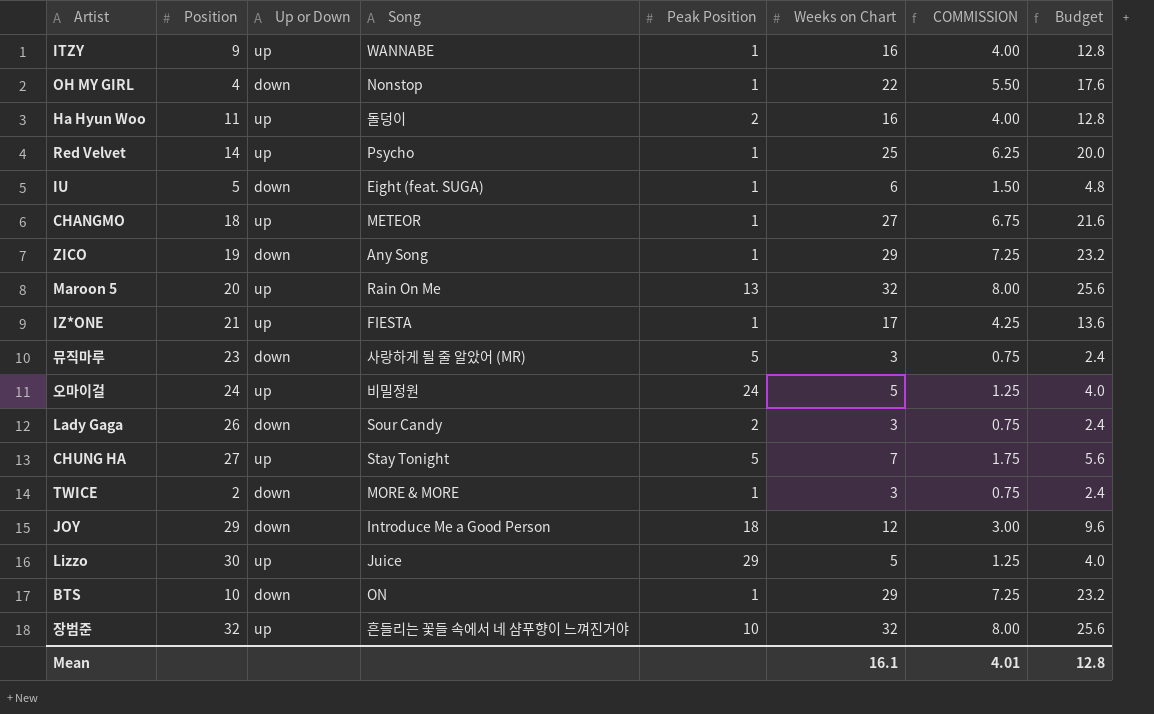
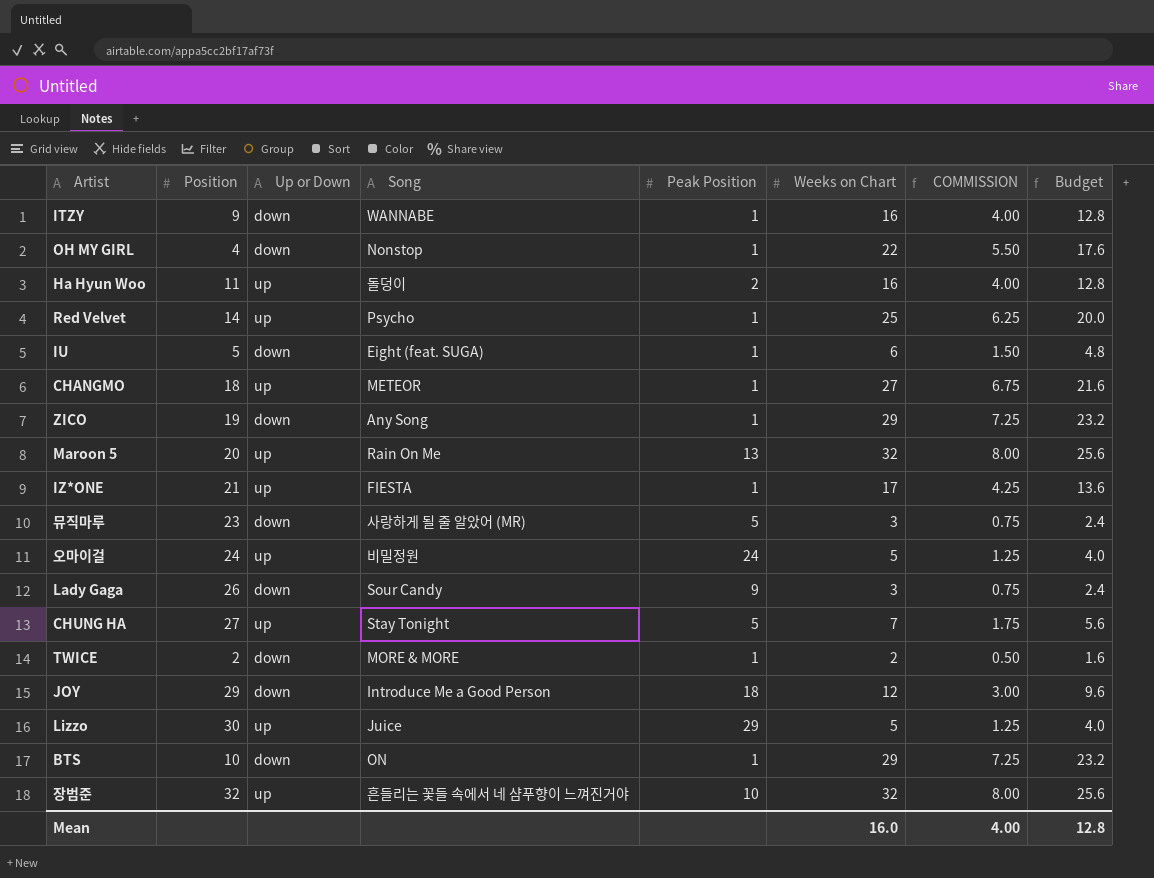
ITZY | Up or Down: up -> down
Lady Gaga | Peak Position: 2 -> 9
TWICE | Weeks on Chart: 3 -> 2
TWICE | COMMISSION: 0.75 -> 0.50
TWICE | Budget: 2.4 -> 1.6
Mean | Weeks on Chart: 16.1 -> 16.0
Mean | COMMISSION: 4.01 -> 4.00

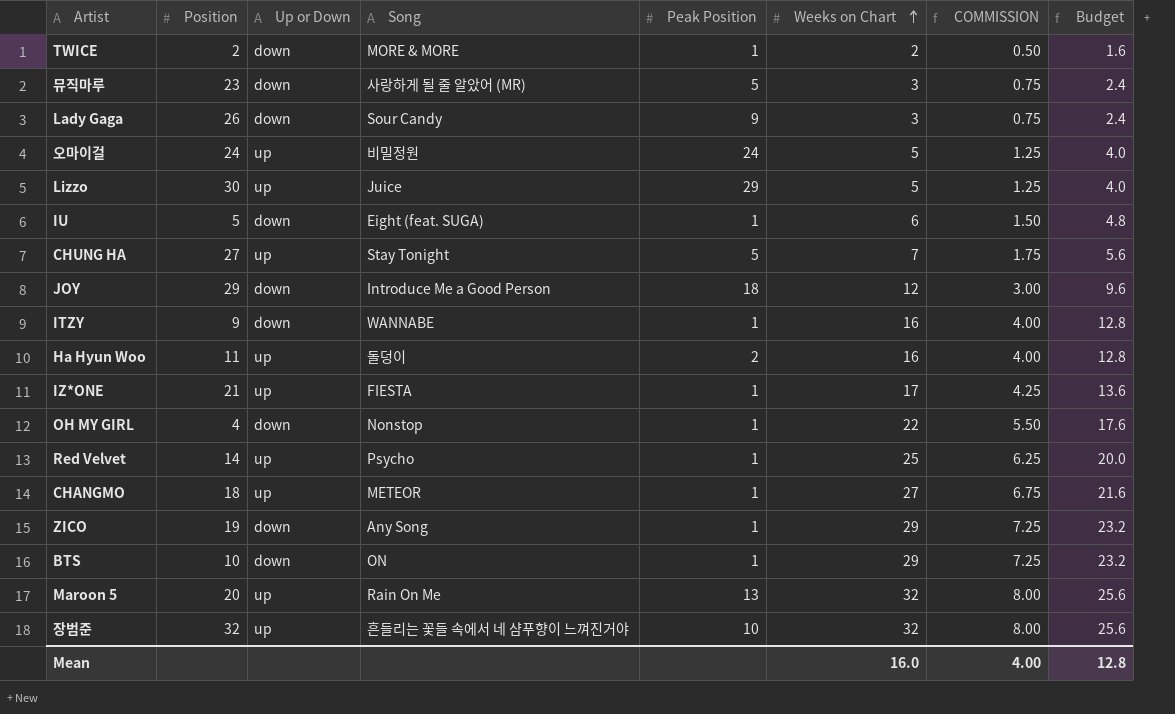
row order: none -> Weeks on Chart ascending

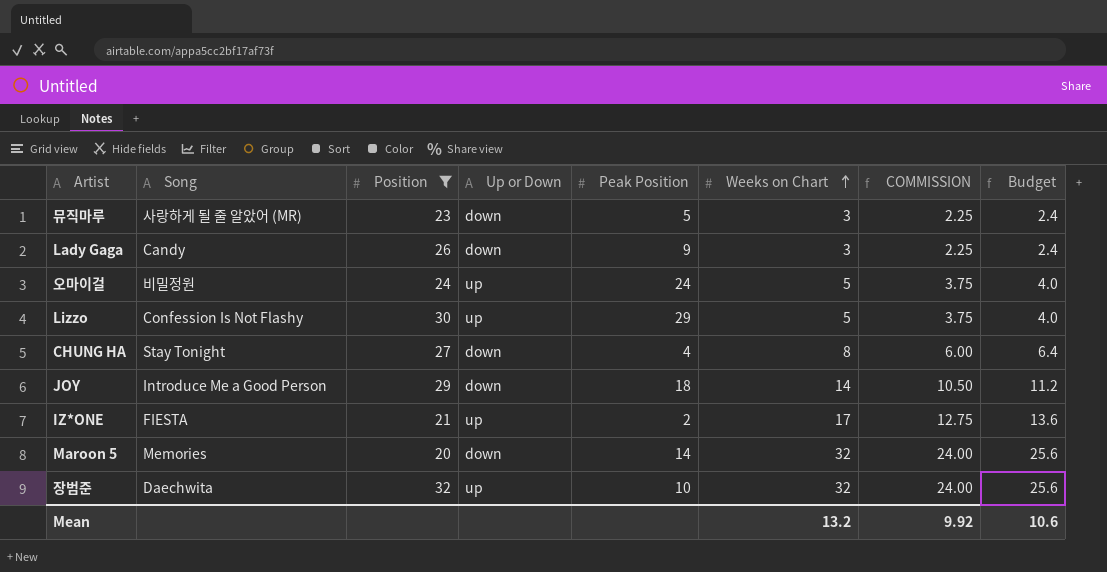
filter: none -> Position >= 20
column Song | position: 4 -> 2
column COMMISSION | formula: [Weeks on Chart] * 0.25 -> [Weeks on Chart] * 0.75
Lady Gaga | Song: Sour Candy -> Candy
Lizzo | Song: Juice -> Confession Is Not Flashy
CHUNG HA | Up or Down: up -> down
CHUNG HA | Peak Position: 5 -> 4
CHUNG HA | Weeks on Chart: 7 -> 8
CHUNG HA | Budget: 5.6 -> 6.4
JOY | Weeks on Chart: 12 -> 14
JOY | Budget: 9.6 -> 11.2
IZ*ONE | Peak Position: 1 -> 2
Maroon 5 | Song: Rain On Me -> Memories
Maroon 5 | Up or Down: up -> down
Maroon 5 | Peak Position: 13 -> 14
장범준 | Song: 흔들리는 꽃들 속에서 네 샴푸향이 느껴진거야 -> Daechwita
Mean | Weeks on Chart: 16.0 -> 13.2
Mean | COMMISSION: 4.00 -> 9.92
Mean | Budget: 12.8 -> 10.6

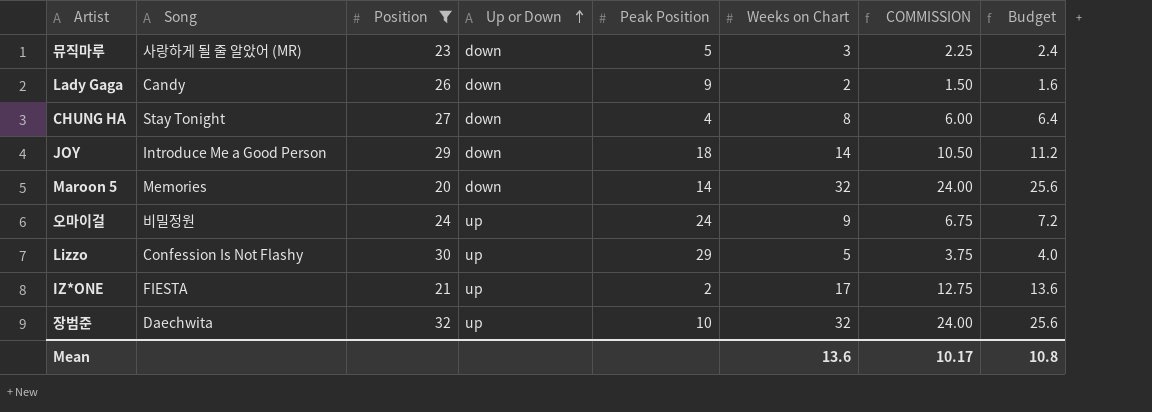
row order: Weeks on Chart ascending -> Up or Down ascending
Lady Gaga | Weeks on Chart: 3 -> 2
Lady Gaga | COMMISSION: 2.25 -> 1.50
Lady Gaga | Budget: 2.4 -> 1.6
오마이걸 | Weeks on Chart: 5 -> 9
오마이걸 | COMMISSION: 3.75 -> 6.75
오마이걸 | Budget: 4.0 -> 7.2
Mean | Weeks on Chart: 13.2 -> 13.6
Mean | COMMISSION: 9.92 -> 10.17
Mean | Budget: 10.6 -> 10.8

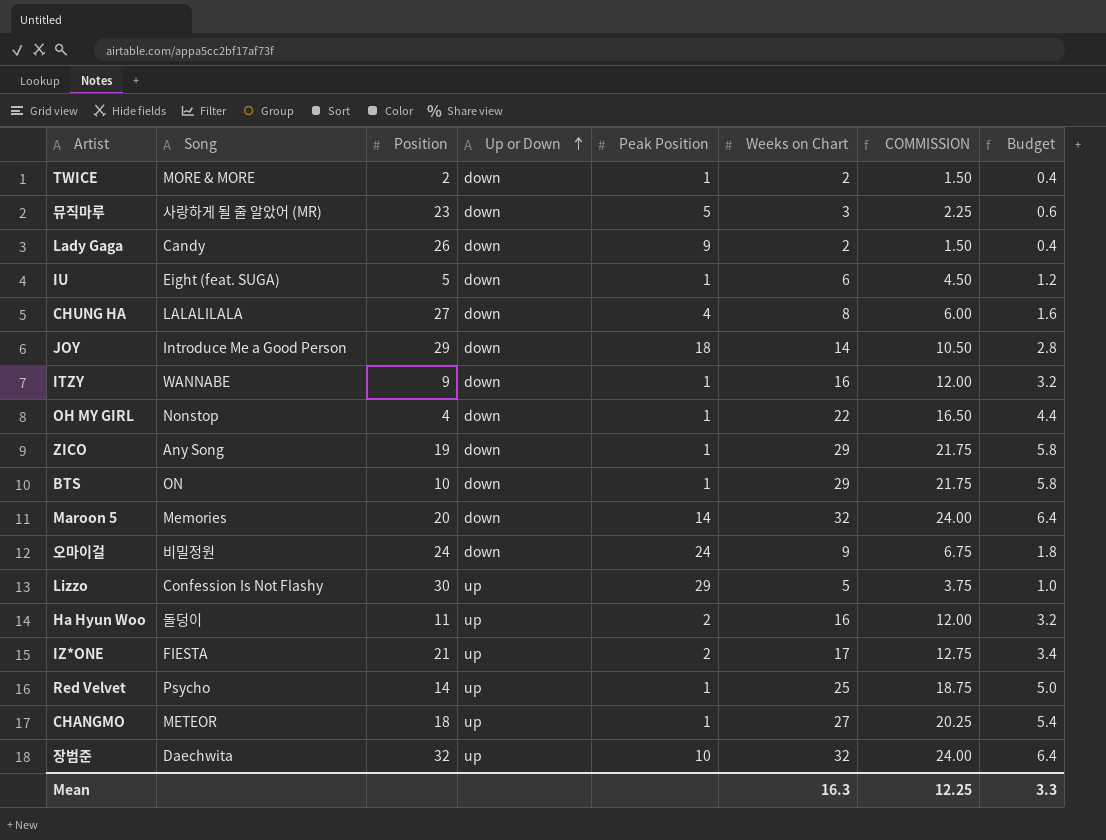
filter: Position >= 20 -> none
column Budget | formula: [Weeks on Chart] * 0.8 -> [Weeks on Chart] * 0.2
CHUNG HA | Song: Stay Tonight -> LALALILALA
오마이걸 | Up or Down: up -> down
Mean | Weeks on Chart: 13.6 -> 16.3
Mean | COMMISSION: 10.17 -> 12.25
Mean | Budget: 10.8 -> 3.3

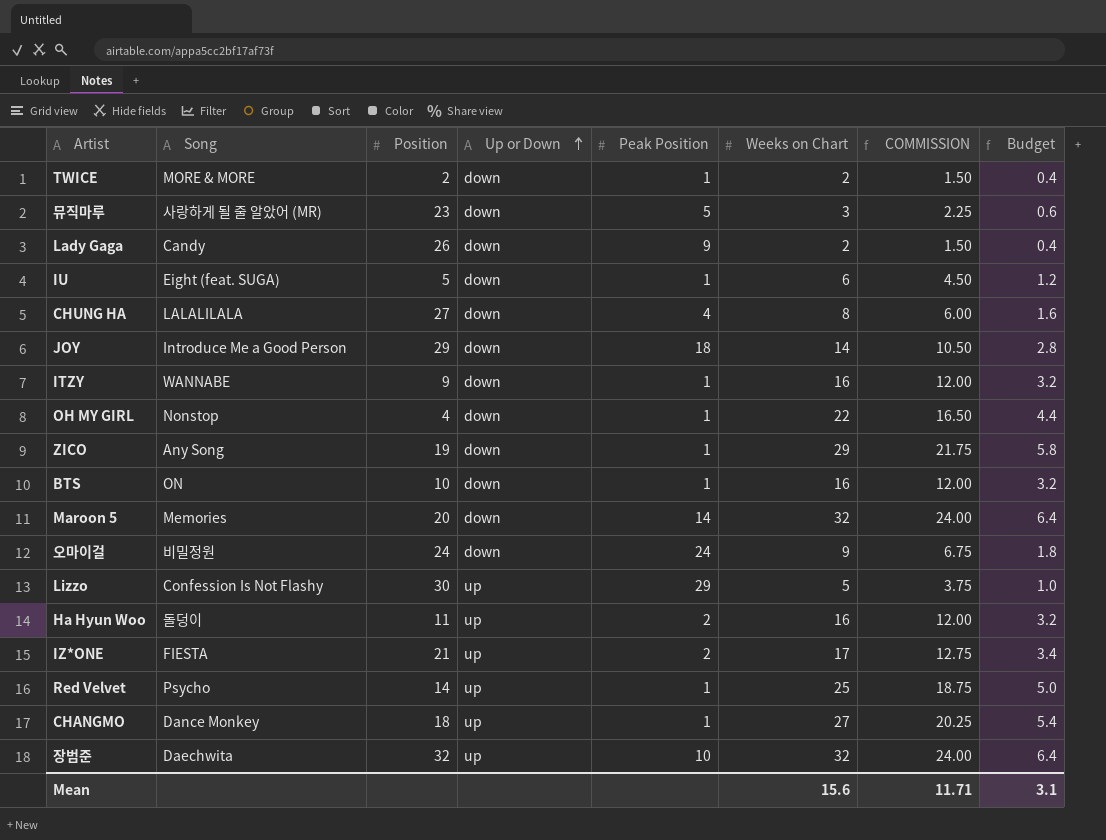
BTS | Weeks on Chart: 29 -> 16
BTS | COMMISSION: 21.75 -> 12.00
BTS | Budget: 5.8 -> 3.2
CHANGMO | Song: METEOR -> Dance Monkey
Mean | Weeks on Chart: 16.3 -> 15.6
Mean | COMMISSION: 12.25 -> 11.71
Mean | Budget: 3.3 -> 3.1

